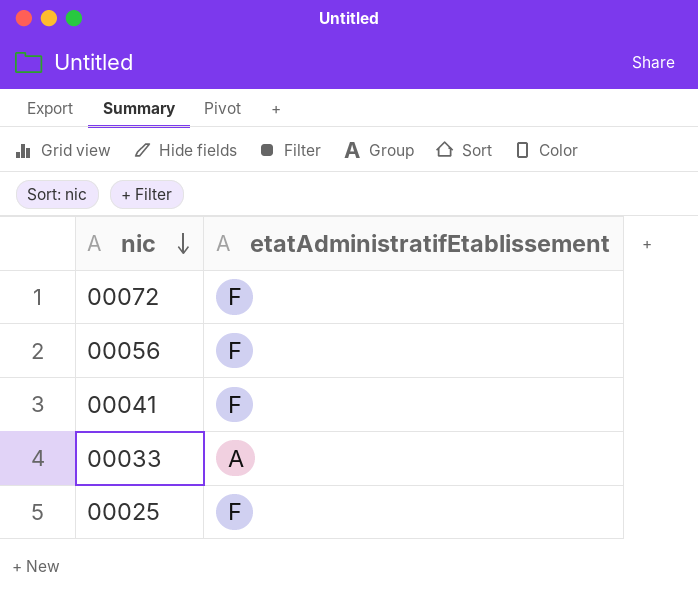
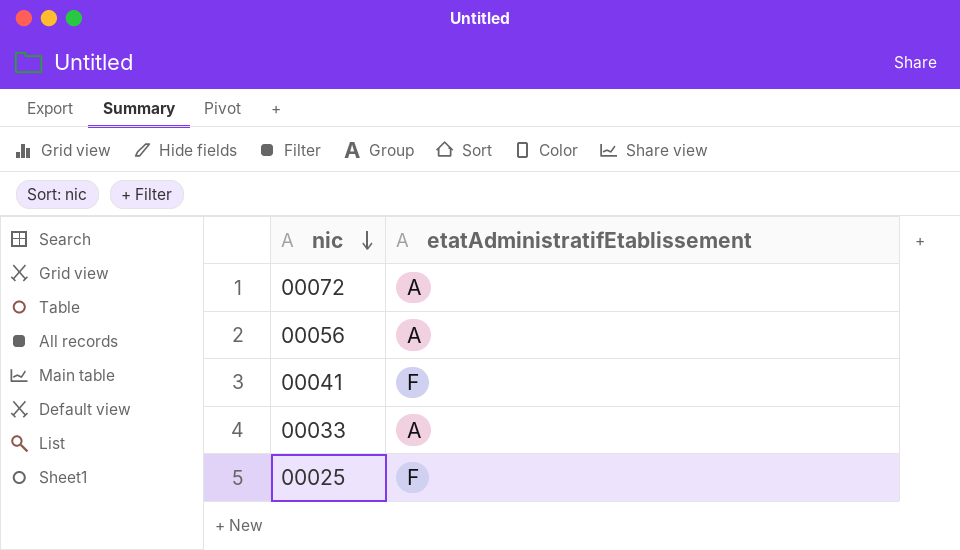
00072 | etatAdministratifEtablissement: F -> A
00056 | etatAdministratifEtablissement: F -> A

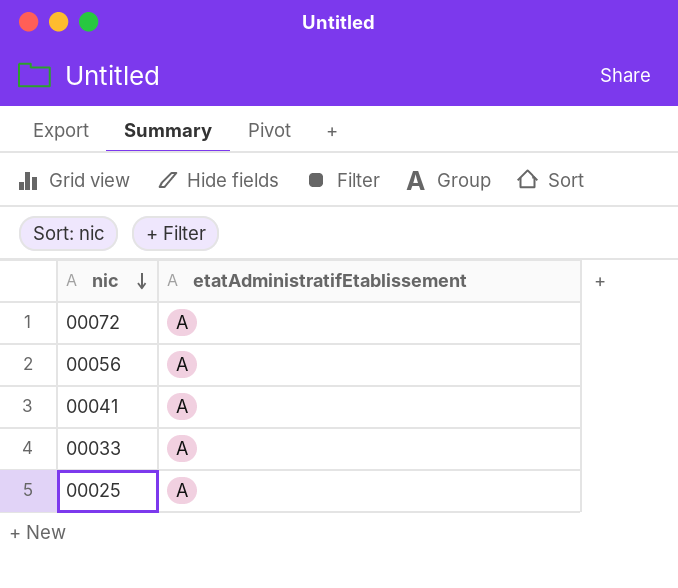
00041 | etatAdministratifEtablissement: F -> A
00025 | etatAdministratifEtablissement: F -> A

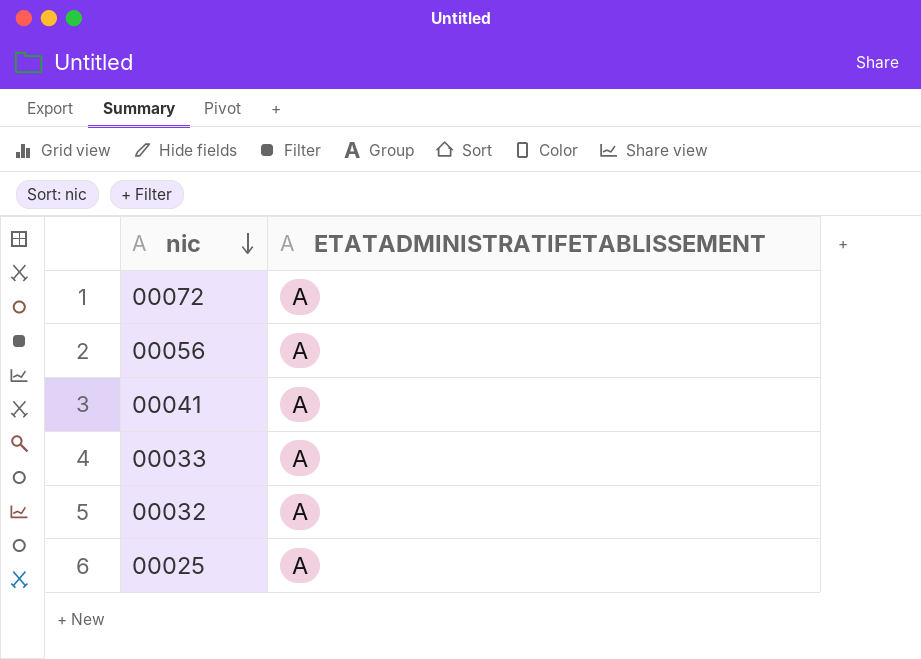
column name: etatAdministratifEtablissement -> ETATADMINISTRATIFETABLISSEMENT
row 00032: none -> A

